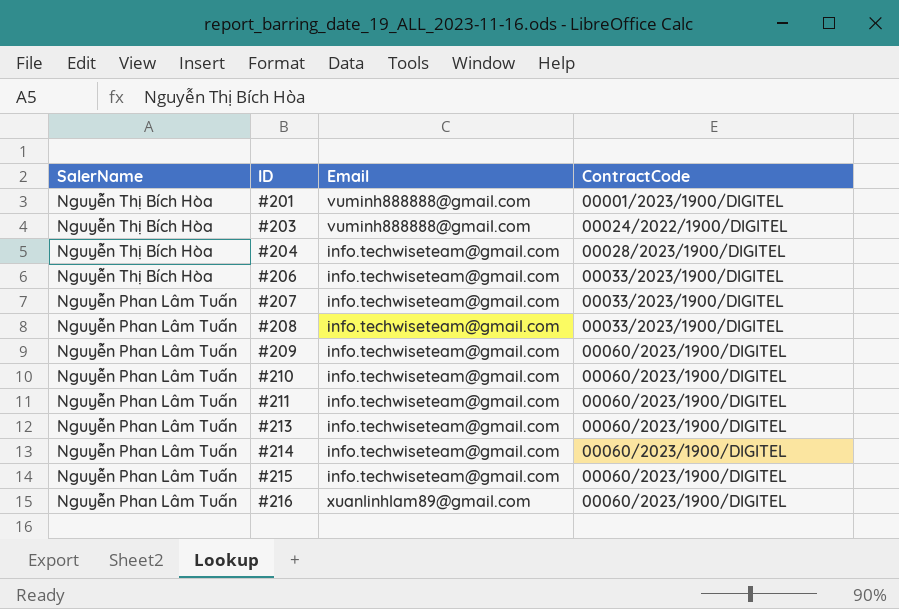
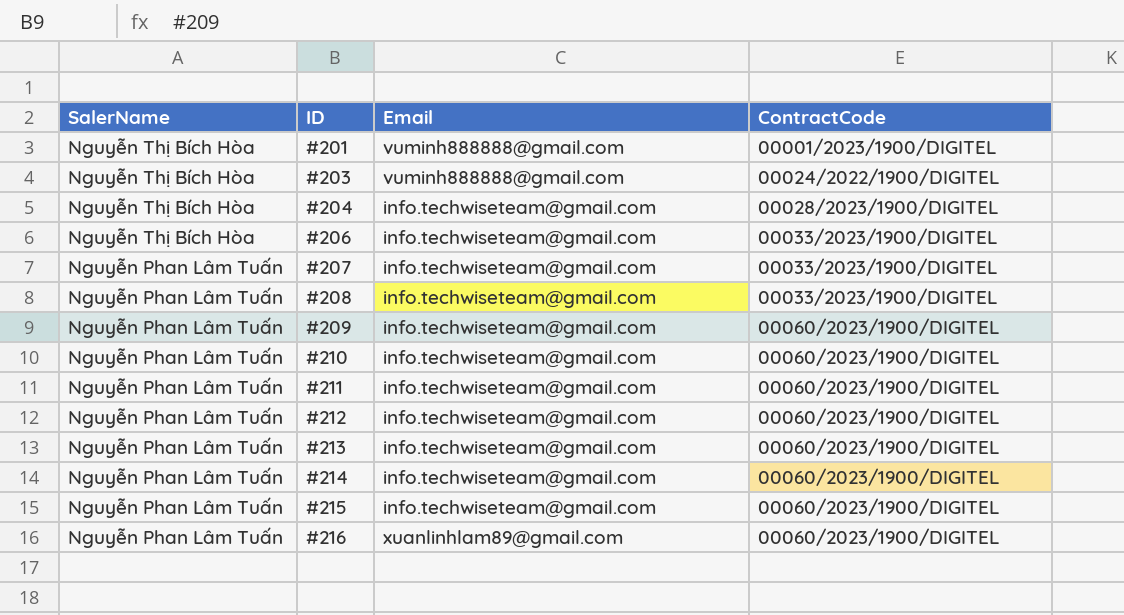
row #212: none -> Nguyễn Phan Lâm Tuấn | info.techwiseteam@gmail.com | 00060/2023/1900/DIGITEL

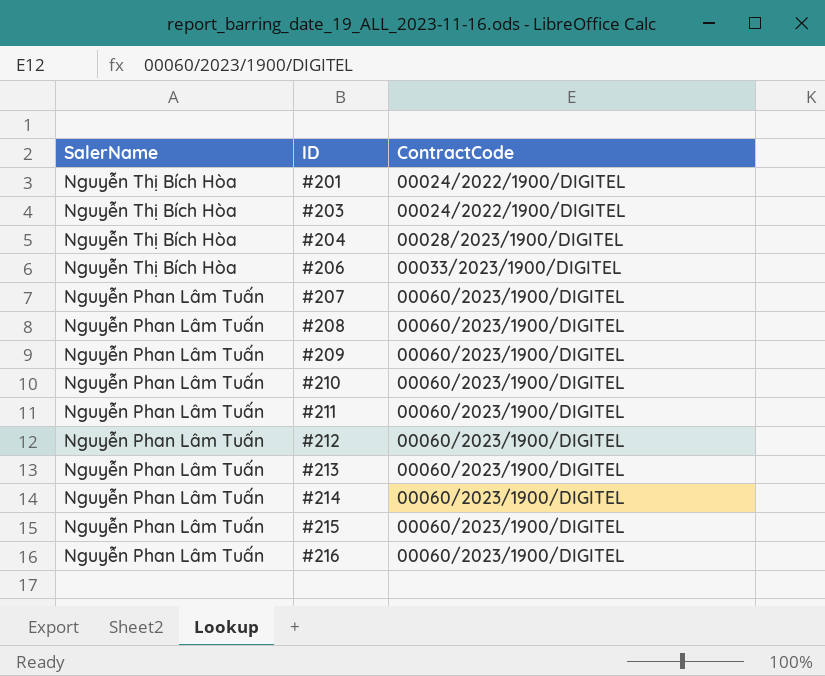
column Email | position: 3 -> none
#201 | ContractCode: 00001/2023/1900/DIGITEL -> 00024/2022/1900/DIGITEL
#207 | ContractCode: 00033/2023/1900/DIGITEL -> 00060/2023/1900/DIGITEL
#208 | ContractCode: 00033/2023/1900/DIGITEL -> 00060/2023/1900/DIGITEL

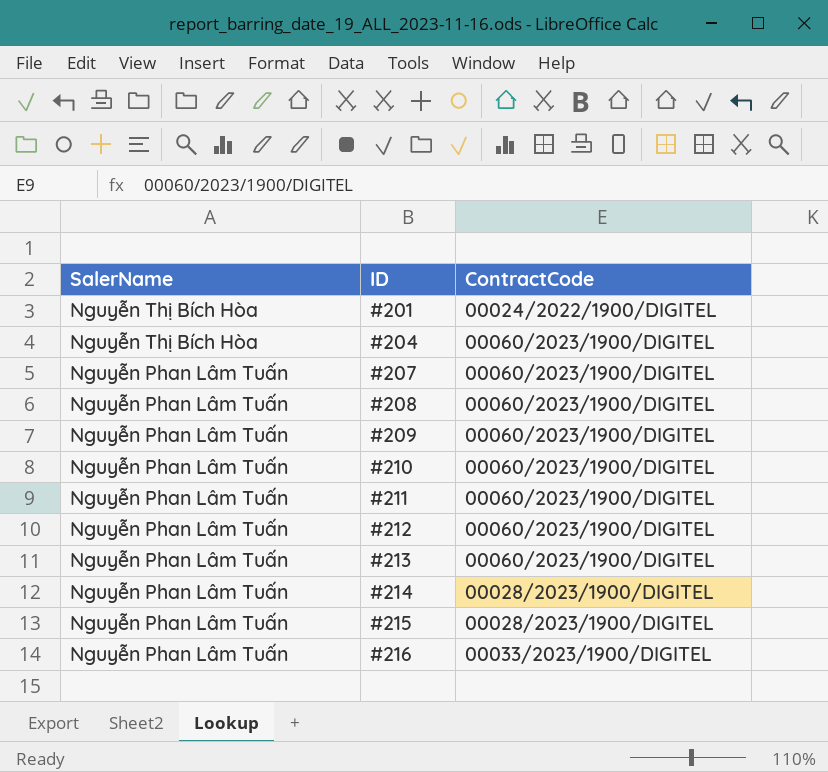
row #203: Nguyễn Thị Bích Hòa | 00024/2022/1900/DIGITEL -> none
row #206: Nguyễn Thị Bích Hòa | 00033/2023/1900/DIGITEL -> none
#204 | ContractCode: 00028/2023/1900/DIGITEL -> 00060/2023/1900/DIGITEL
#214 | ContractCode: 00060/2023/1900/DIGITEL -> 00028/2023/1900/DIGITEL
#215 | ContractCode: 00060/2023/1900/DIGITEL -> 00028/2023/1900/DIGITEL
#216 | ContractCode: 00060/2023/1900/DIGITEL -> 00033/2023/1900/DIGITEL

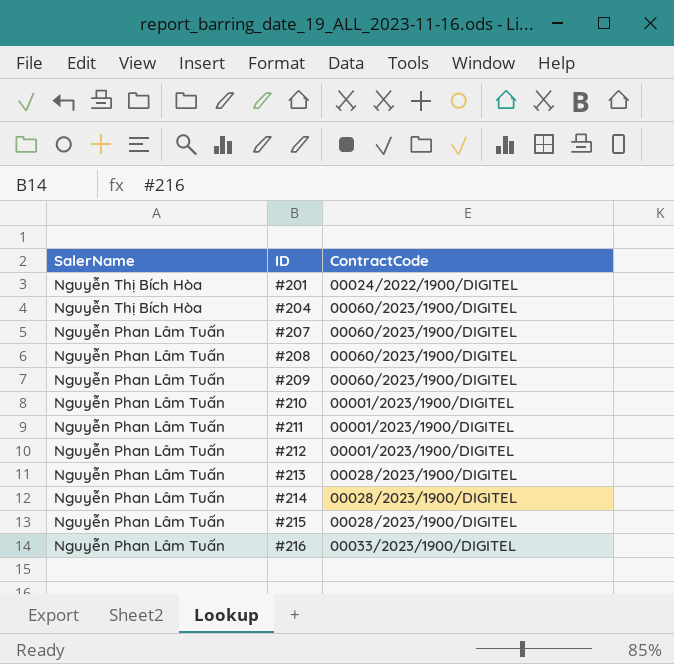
#210 | ContractCode: 00060/2023/1900/DIGITEL -> 00001/2023/1900/DIGITEL
#211 | ContractCode: 00060/2023/1900/DIGITEL -> 00001/2023/1900/DIGITEL
#212 | ContractCode: 00060/2023/1900/DIGITEL -> 00001/2023/1900/DIGITEL
#213 | ContractCode: 00060/2023/1900/DIGITEL -> 00028/2023/1900/DIGITEL

